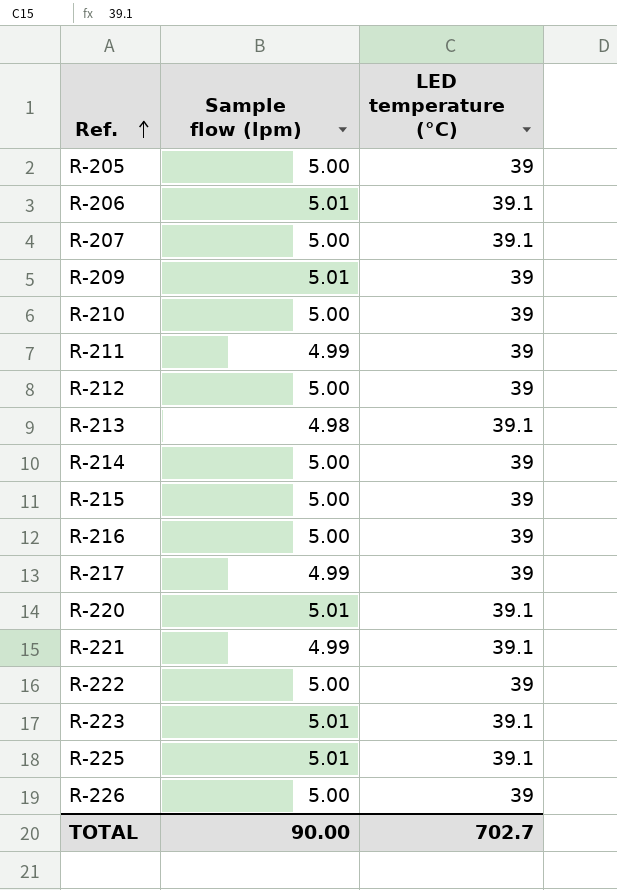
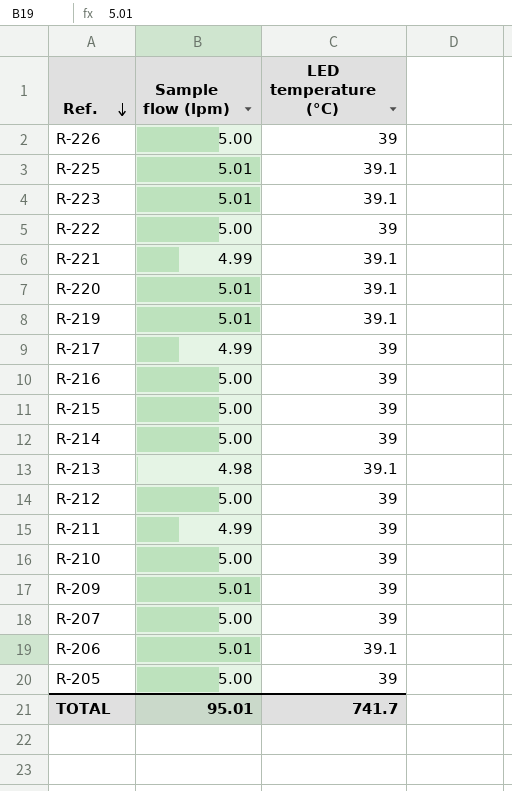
row order: Ref. ascending -> Ref. descending
row R-219: none -> 5.01 | 39.1
R-207 | LED temperature (°C): 39.1 -> 39
TOTAL | Sample flow (lpm): 90.00 -> 95.01
TOTAL | LED temperature (°C): 702.7 -> 741.7

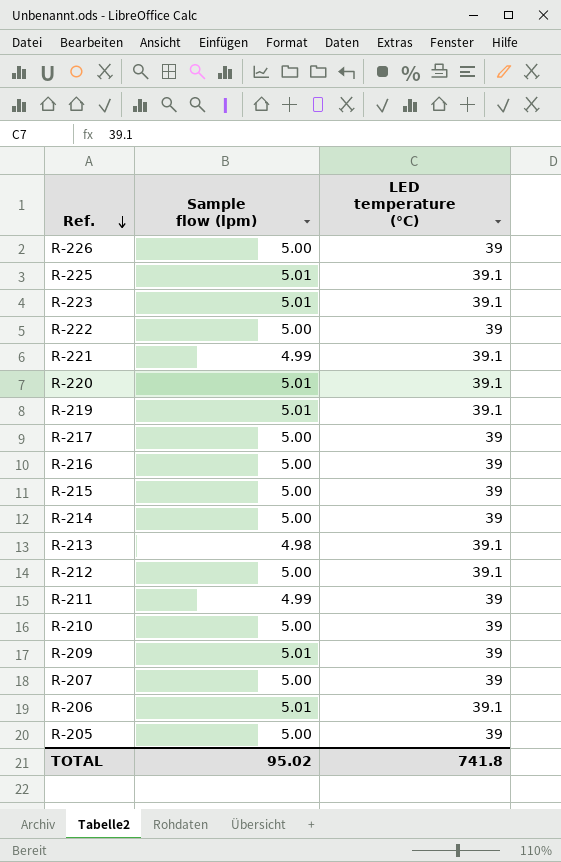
R-217 | Sample flow (lpm): 4.99 -> 5.00
R-212 | LED temperature (°C): 39 -> 39.1
TOTAL | Sample flow (lpm): 95.01 -> 95.02
TOTAL | LED temperature (°C): 741.7 -> 741.8

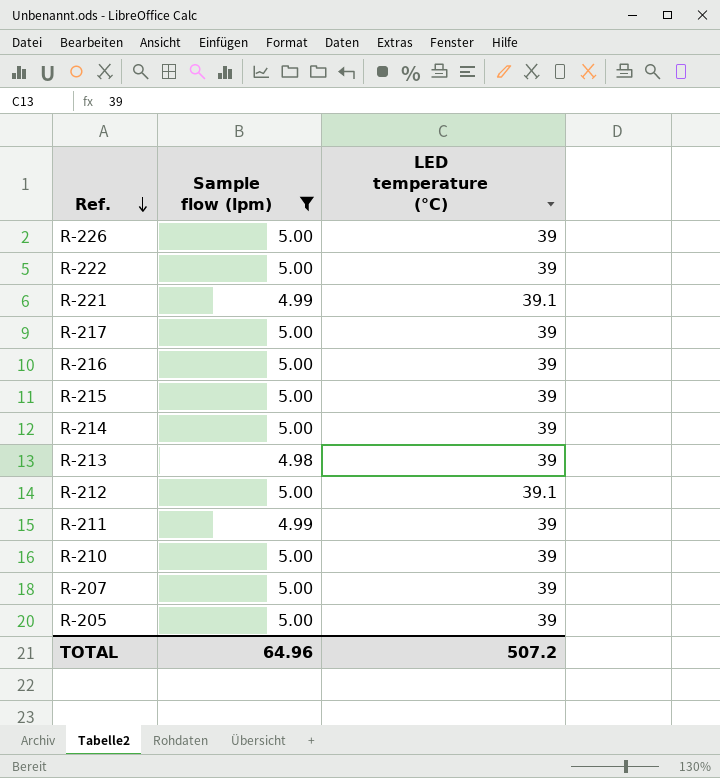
filter: none -> Sample flow (lpm) != 5.01
R-213 | LED temperature (°C): 39.1 -> 39
TOTAL | Sample flow (lpm): 95.02 -> 64.96
TOTAL | LED temperature (°C): 741.8 -> 507.2

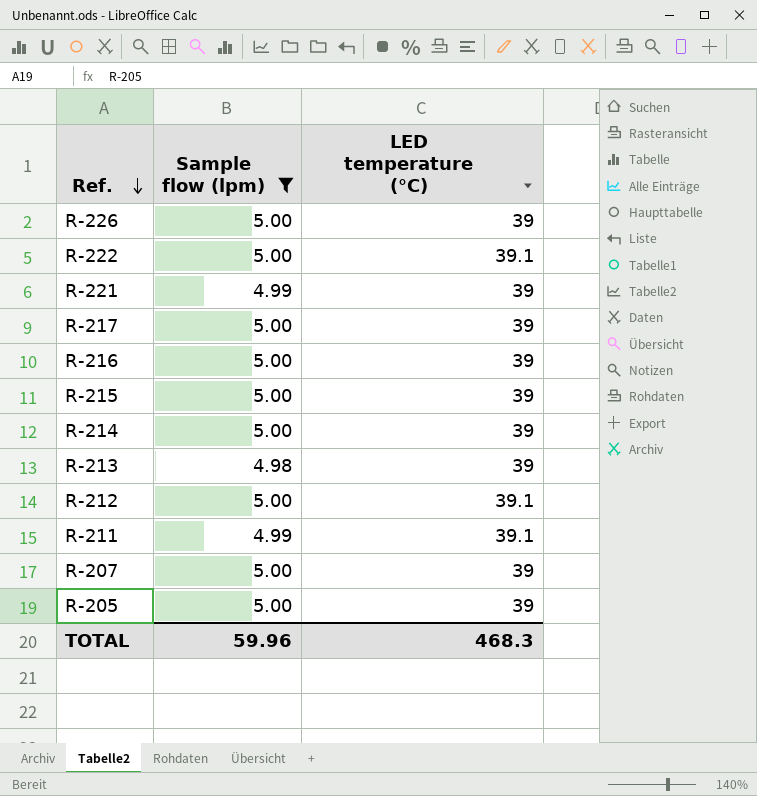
row R-210: 5.00 | 39 -> none
R-222 | LED temperature (°C): 39 -> 39.1
R-221 | LED temperature (°C): 39.1 -> 39
R-211 | LED temperature (°C): 39 -> 39.1
TOTAL | Sample flow (lpm): 64.96 -> 59.96
TOTAL | LED temperature (°C): 507.2 -> 468.3

